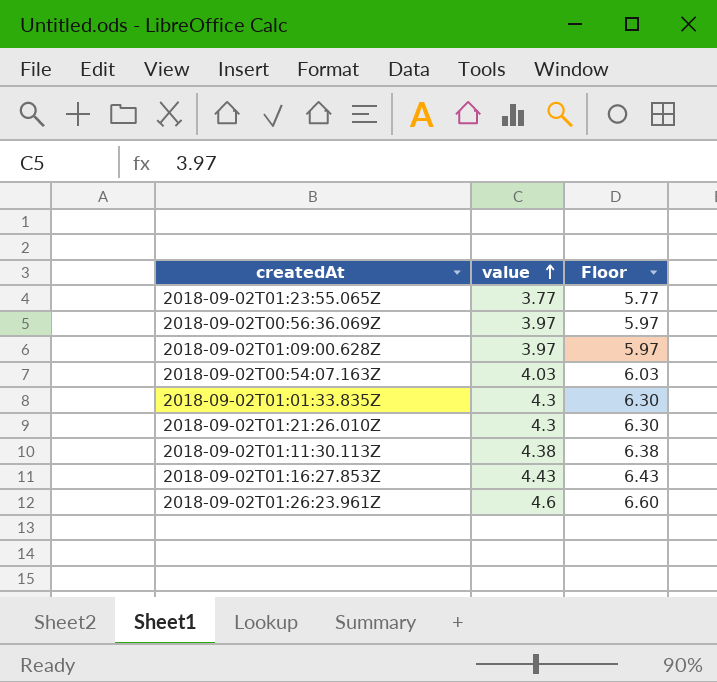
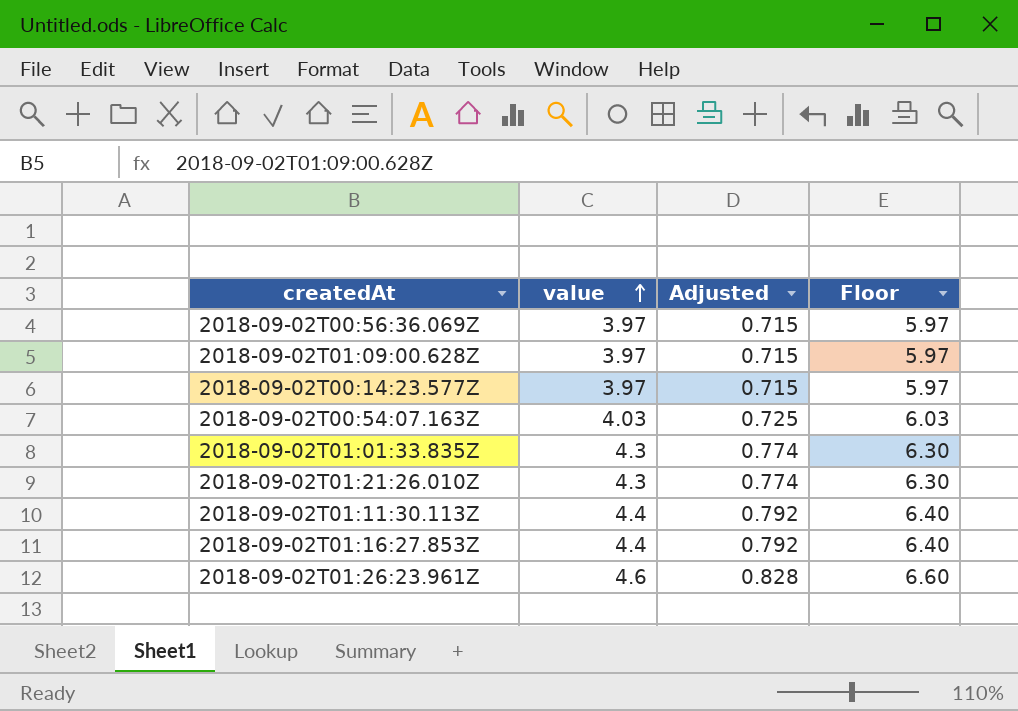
column Adjusted | formula: none -> [value] * 0.18
row 2018-09-02T01:23:55.065Z: 3.77 | 5.77 -> none
row 2018-09-02T00:14:23.577Z: none -> 3.97 | 0.715 | 5.97
2018-09-02T01:11:30.113Z | value: 4.38 -> 4.4
2018-09-02T01:11:30.113Z | Floor: 6.38 -> 6.40
2018-09-02T01:16:27.853Z | value: 4.43 -> 4.4
2018-09-02T01:16:27.853Z | Floor: 6.43 -> 6.40

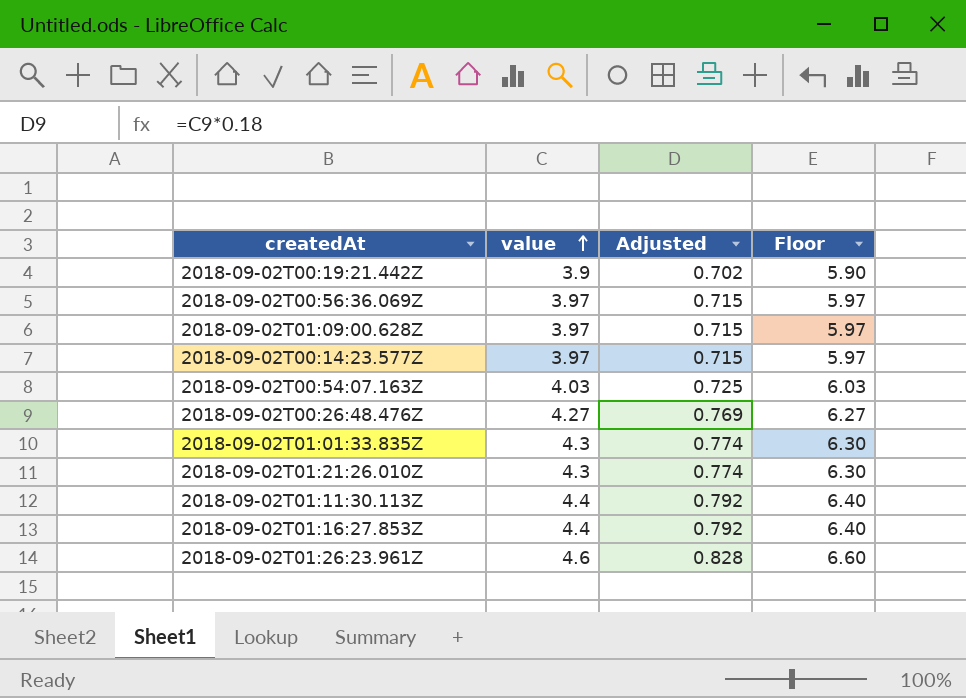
row 2018-09-02T00:19:21.442Z: none -> 3.9 | 0.702 | 5.90
row 2018-09-02T00:26:48.476Z: none -> 4.27 | 0.769 | 6.27

